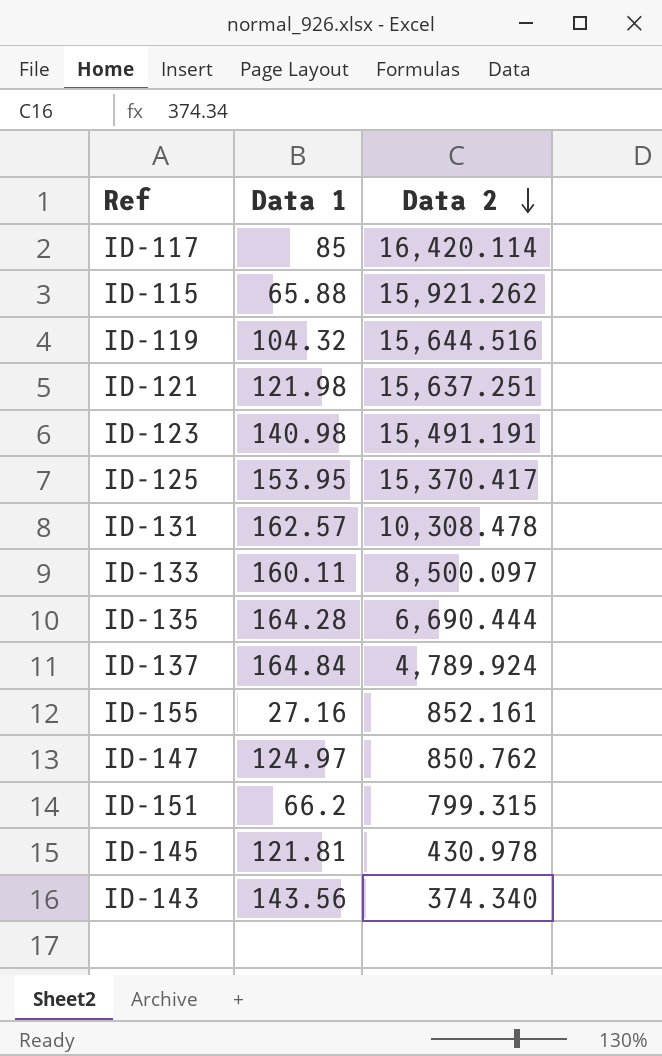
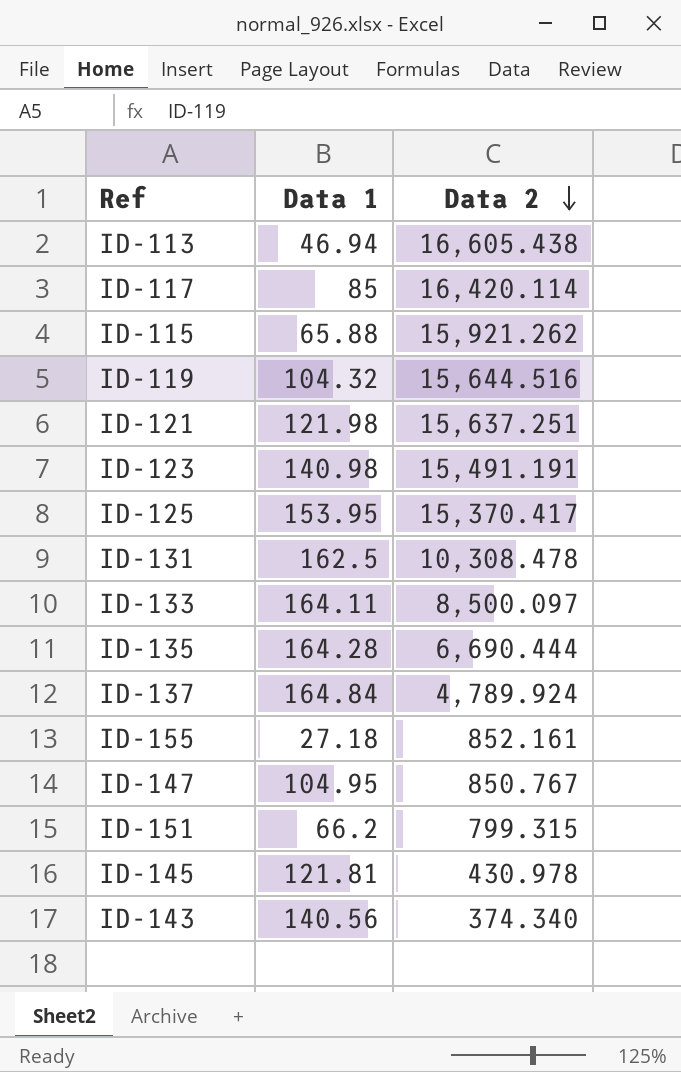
row ID-113: none -> 46.94 | 16,605.438
ID-131 | Data 1: 162.57 -> 162.5
ID-133 | Data 1: 160.11 -> 164.11
ID-155 | Data 1: 27.16 -> 27.18
ID-147 | Data 1: 124.97 -> 104.95
ID-147 | Data 2: 850.762 -> 850.767
ID-143 | Data 1: 143.56 -> 140.56

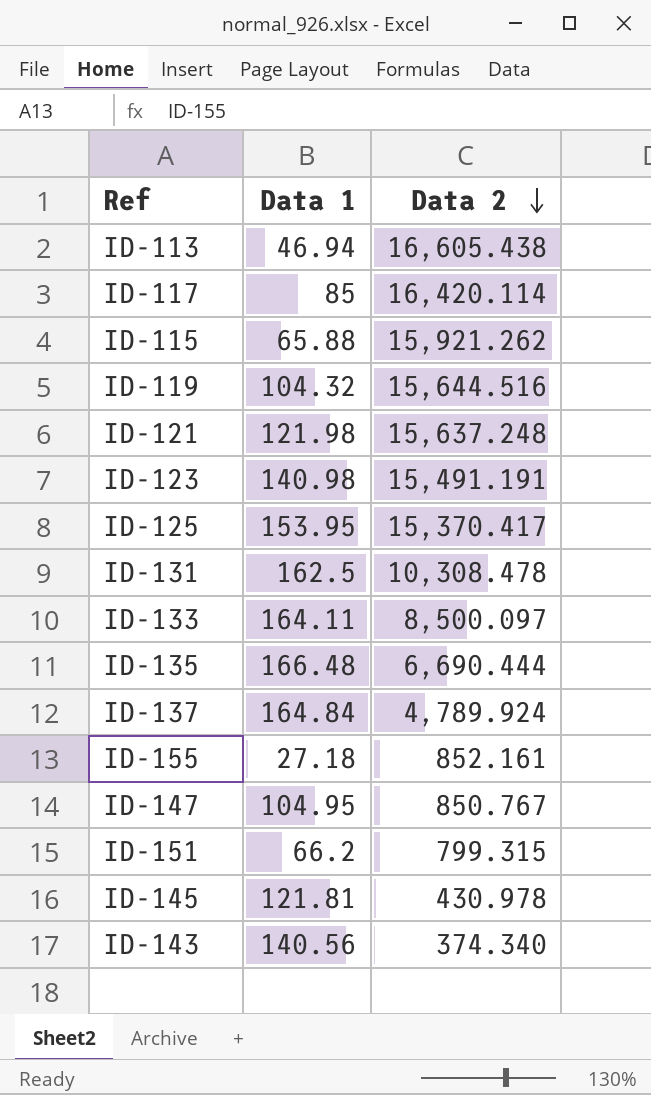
ID-121 | Data 2: 15,637.251 -> 15,637.248
ID-135 | Data 1: 164.28 -> 166.48

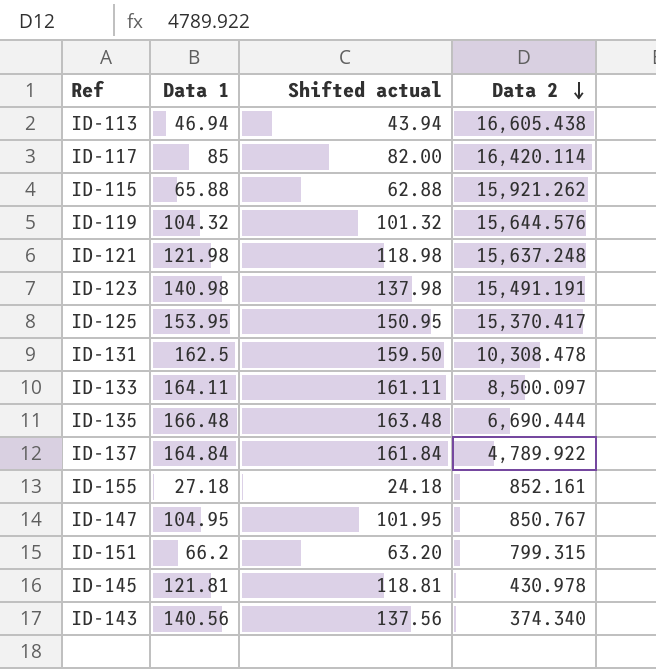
column Shifted actual | formula: none -> [Data 1] - 3
ID-119 | Data 2: 15,644.516 -> 15,644.576
ID-137 | Data 2: 4,789.924 -> 4,789.922

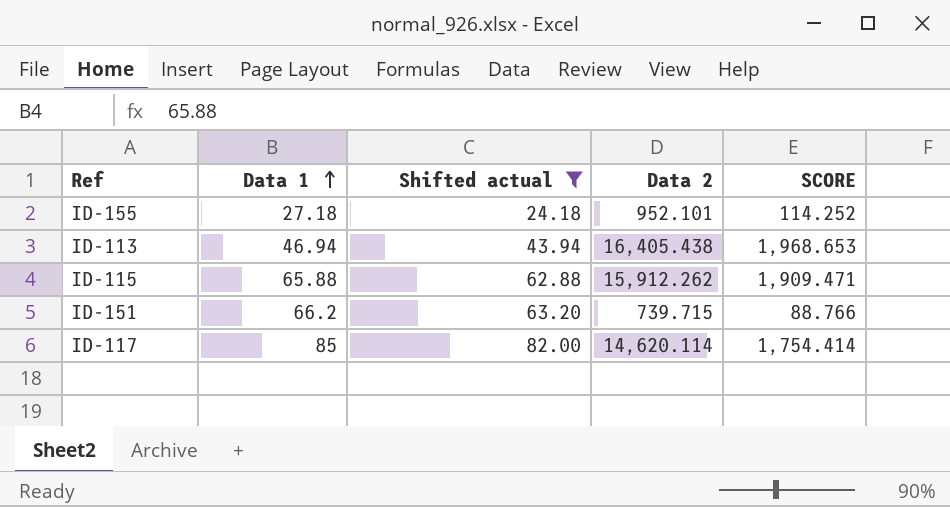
filter: none -> Shifted actual <= 82.00
row order: Data 2 descending -> Data 1 ascending
column SCORE | formula: none -> [Data 2] * 0.12
ID-155 | Data 2: 852.161 -> 952.101
ID-113 | Data 2: 16,605.438 -> 16,405.438
ID-115 | Data 2: 15,921.262 -> 15,912.262
ID-151 | Data 2: 799.315 -> 739.715
ID-117 | Data 2: 16,420.114 -> 14,620.114

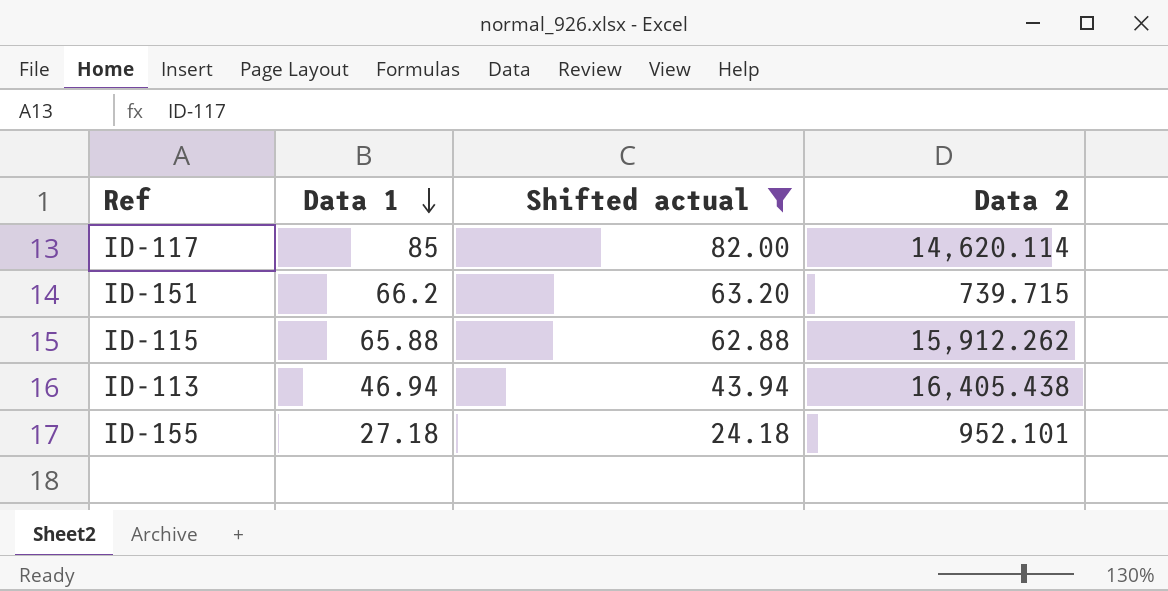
row order: Data 1 ascending -> Data 1 descending
column SCORE | formula: [Data 2] * 0.12 -> none

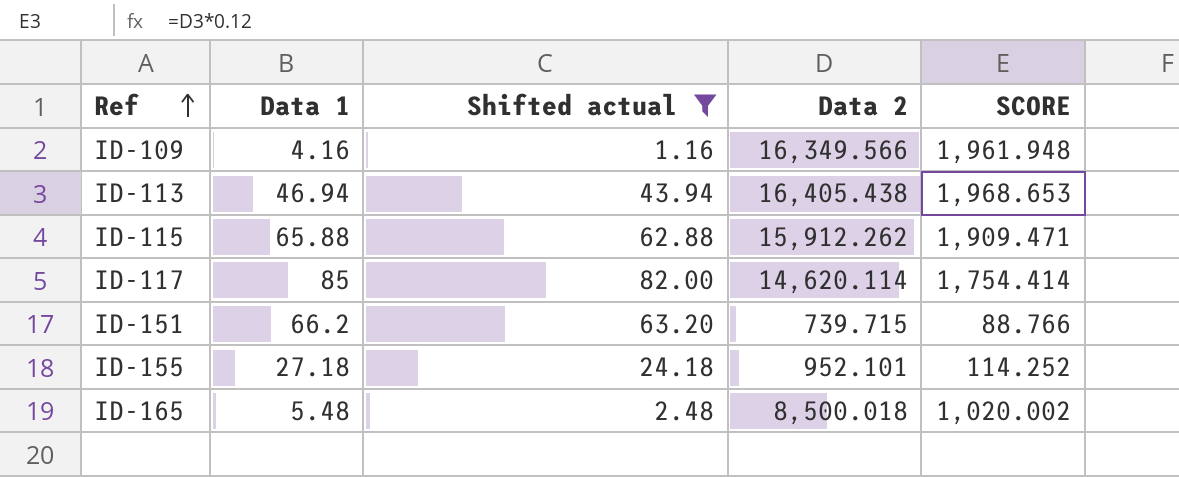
row order: Data 1 descending -> Ref ascending
column SCORE | formula: none -> [Data 2] * 0.12
row ID-109: none -> 4.16 | 1.16 | 16,349.566 | 1,961.948
row ID-165: none -> 5.48 | 2.48 | 8,500.018 | 1,020.002

